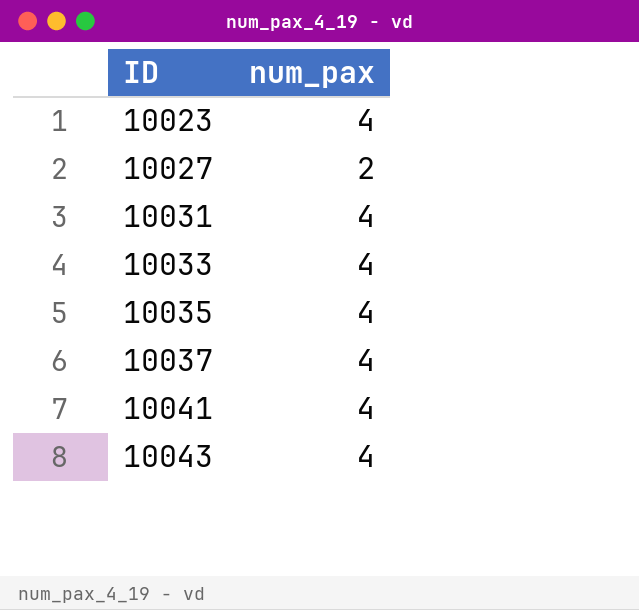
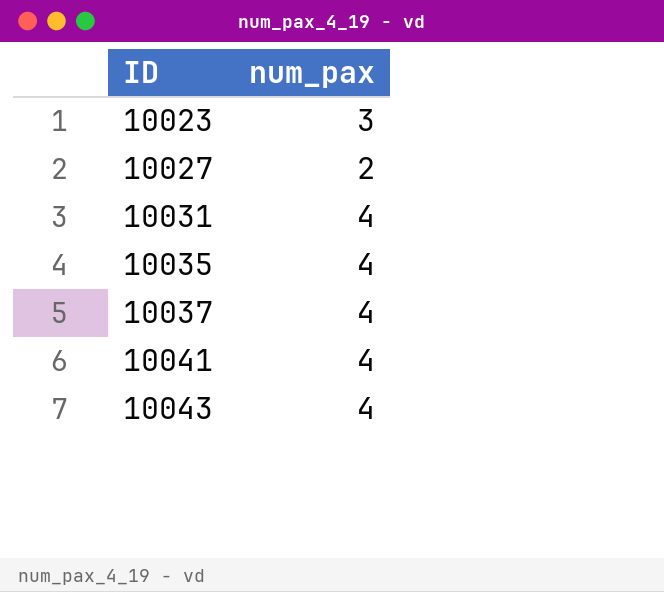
row 10033: 4 -> none
10023 | num_pax: 4 -> 3

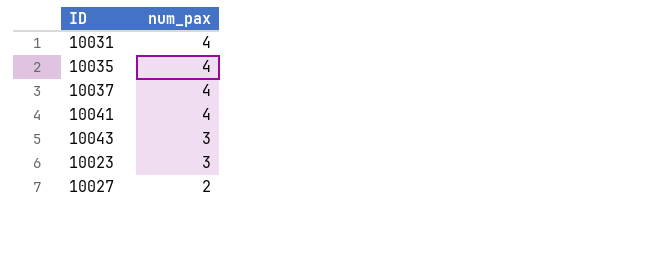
row order: ID ascending -> num_pax descending
10043 | num_pax: 4 -> 3

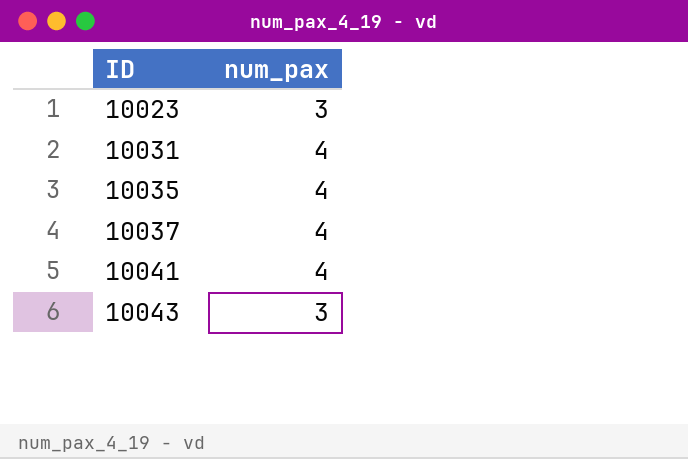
row order: num_pax descending -> ID ascending
row 10027: 2 -> none

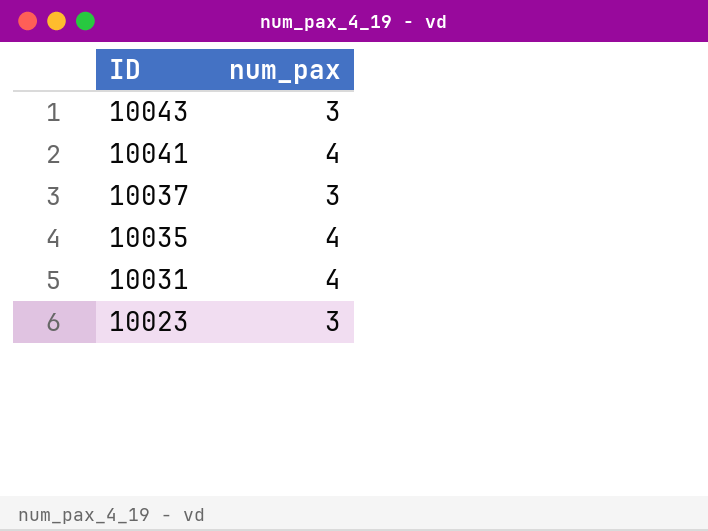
row order: ID ascending -> ID descending
10037 | num_pax: 4 -> 3

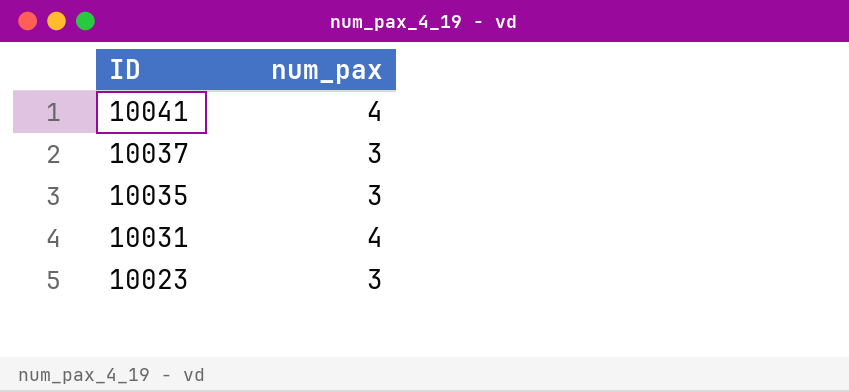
row 10043: 3 -> none
10035 | num_pax: 4 -> 3

